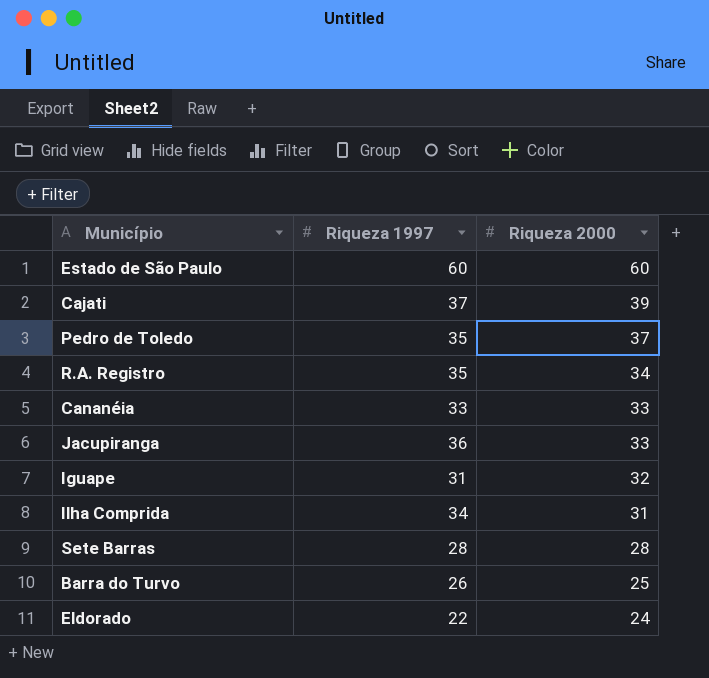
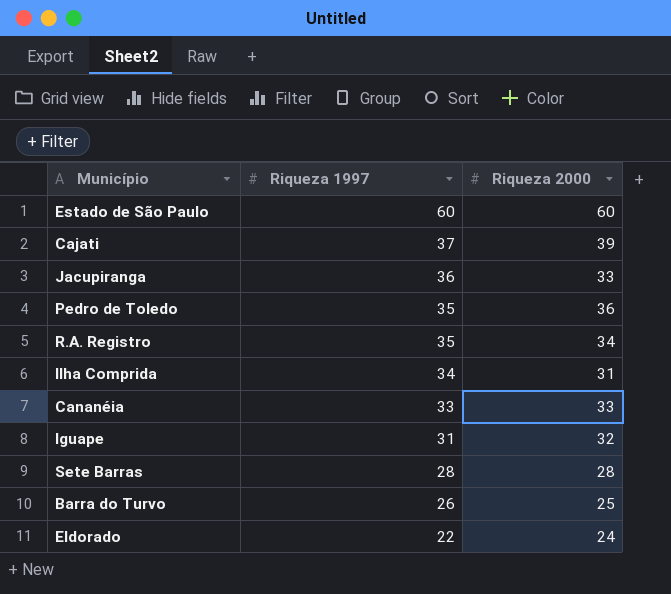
row order: Riqueza 2000 descending -> Riqueza 1997 descending
Pedro de Toledo | Riqueza 2000: 37 -> 36

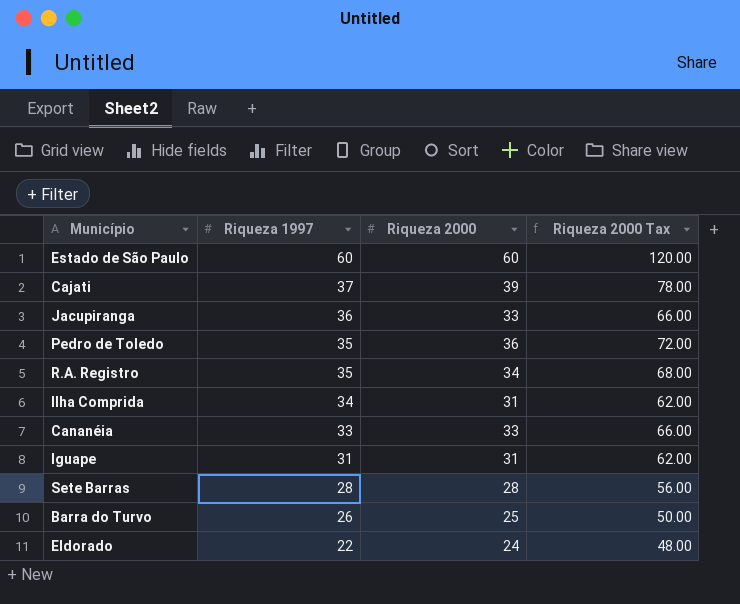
column Riqueza 2000 Tax | formula: none -> [Riqueza 2000] * 2
Iguape | Riqueza 2000: 32 -> 31

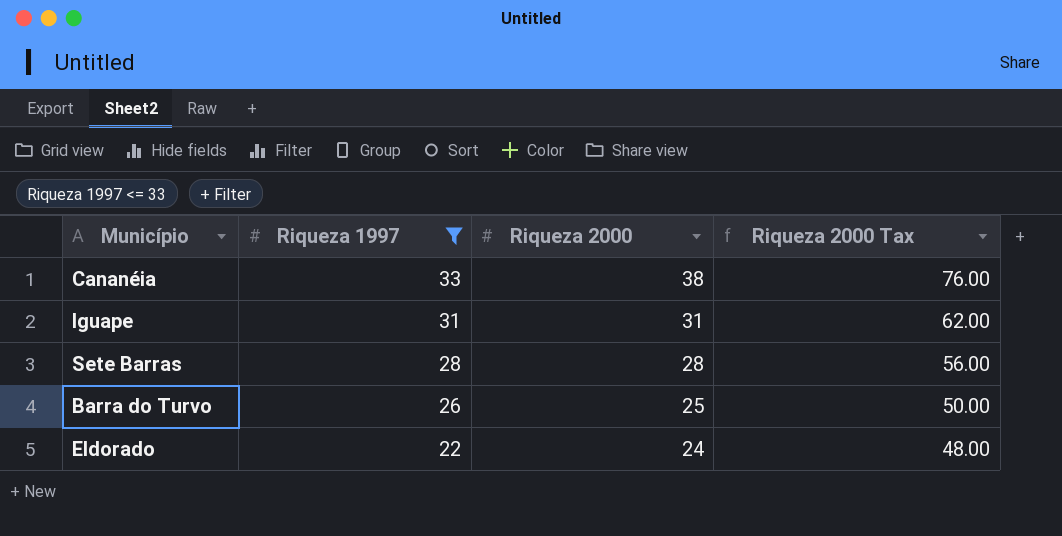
filter: none -> Riqueza 1997 <= 33
Cananéia | Riqueza 2000: 33 -> 38
Cananéia | Riqueza 2000 Tax: 66.00 -> 76.00

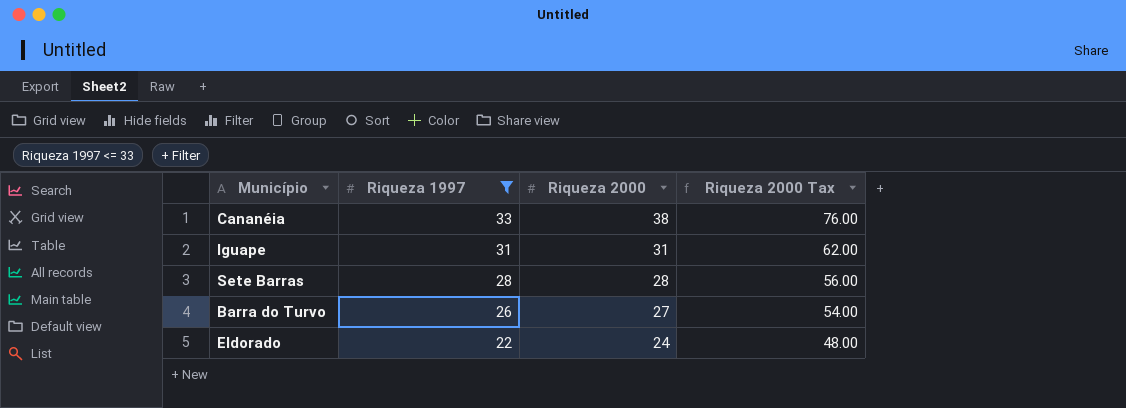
Barra do Turvo | Riqueza 2000: 25 -> 27
Barra do Turvo | Riqueza 2000 Tax: 50.00 -> 54.00

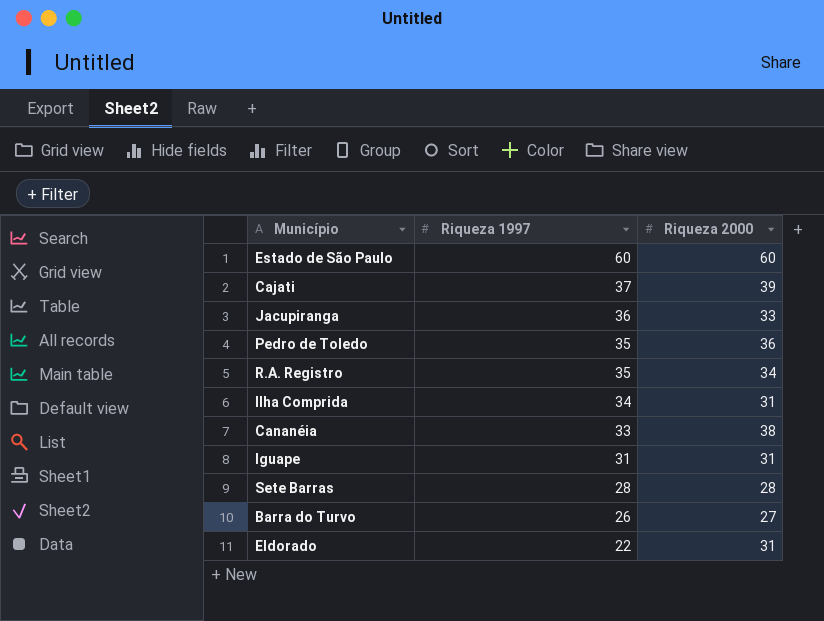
filter: Riqueza 1997 <= 33 -> none
column Riqueza 2000 Tax | formula: [Riqueza 2000] * 2 -> none
Eldorado | Riqueza 2000: 24 -> 31

